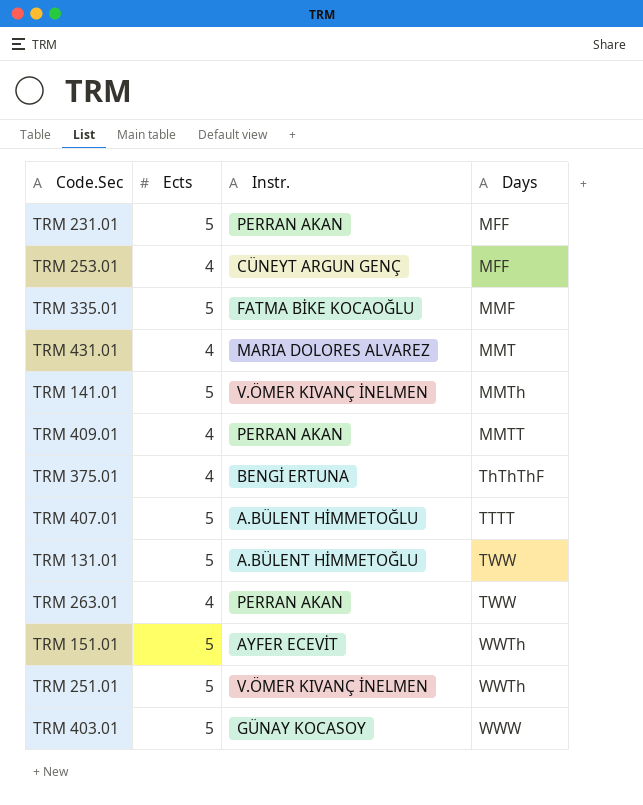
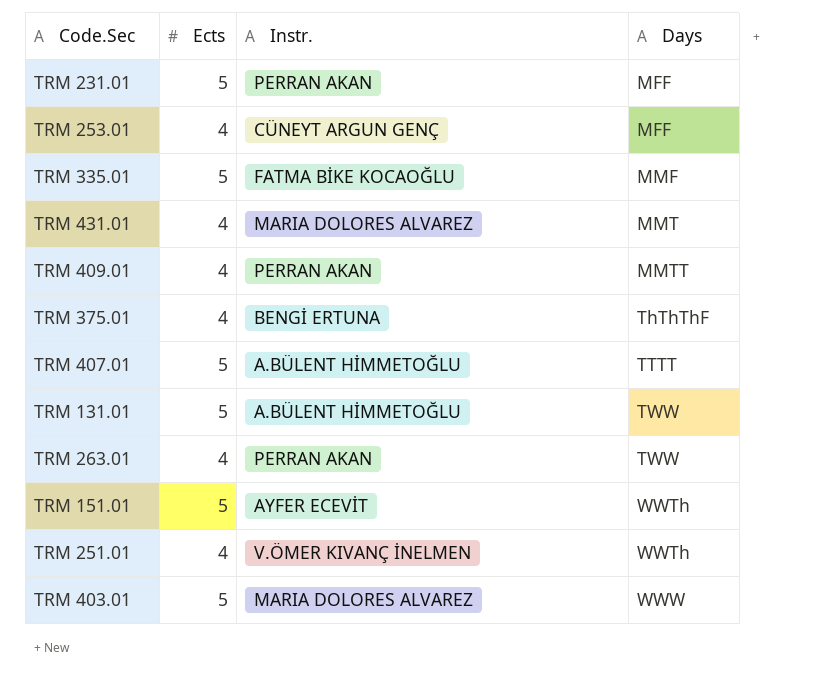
row TRM 141.01: 5 | V.ÖMER KIVANÇ İNELMEN | MMTh -> none
TRM 251.01 | Ects: 5 -> 4
TRM 403.01 | Instr.: GÜNAY KOCASOY -> MARIA DOLORES ALVAREZ

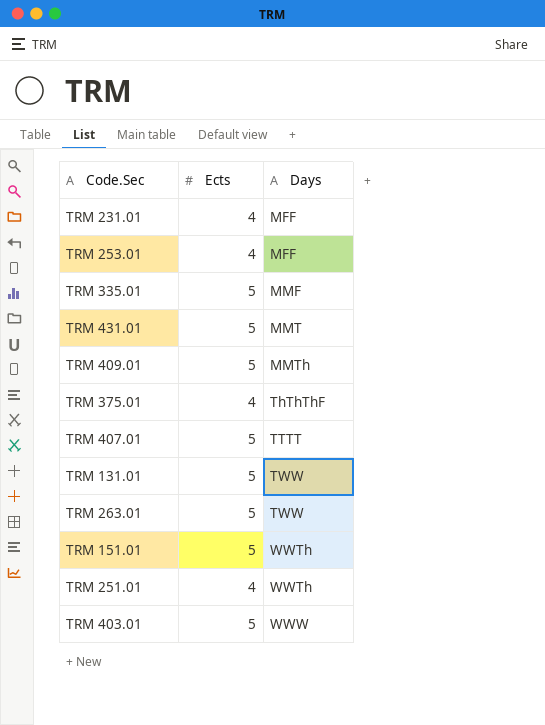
column Instr. | position: 3 -> none
TRM 231.01 | Ects: 5 -> 4
TRM 431.01 | Ects: 4 -> 5
TRM 409.01 | Ects: 4 -> 5
TRM 409.01 | Days: MMTT -> MMTh
TRM 263.01 | Ects: 4 -> 5

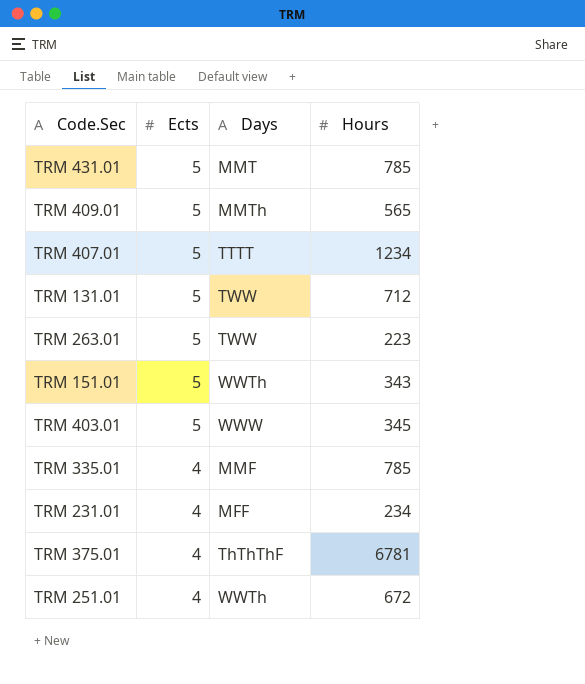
row order: Days ascending -> Ects descending
column Hours | position: none -> 4
row TRM 253.01: 4 | MFF -> none
TRM 335.01 | Ects: 5 -> 4

